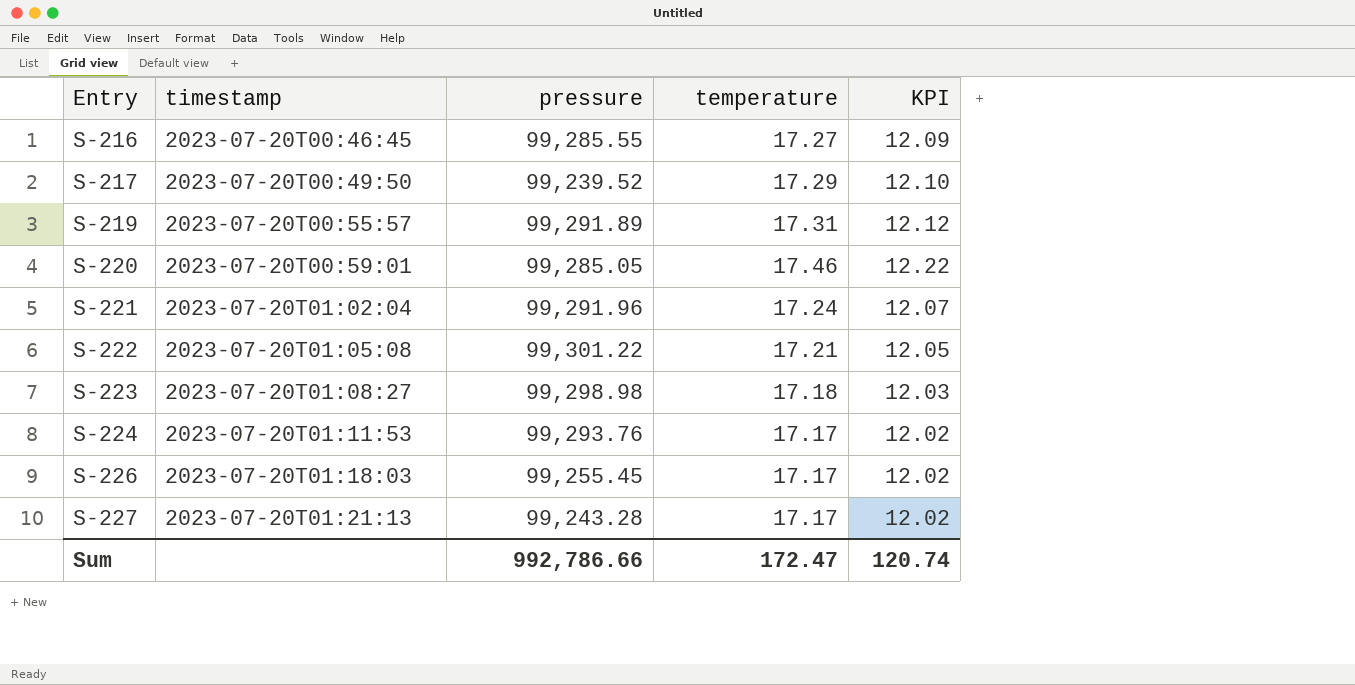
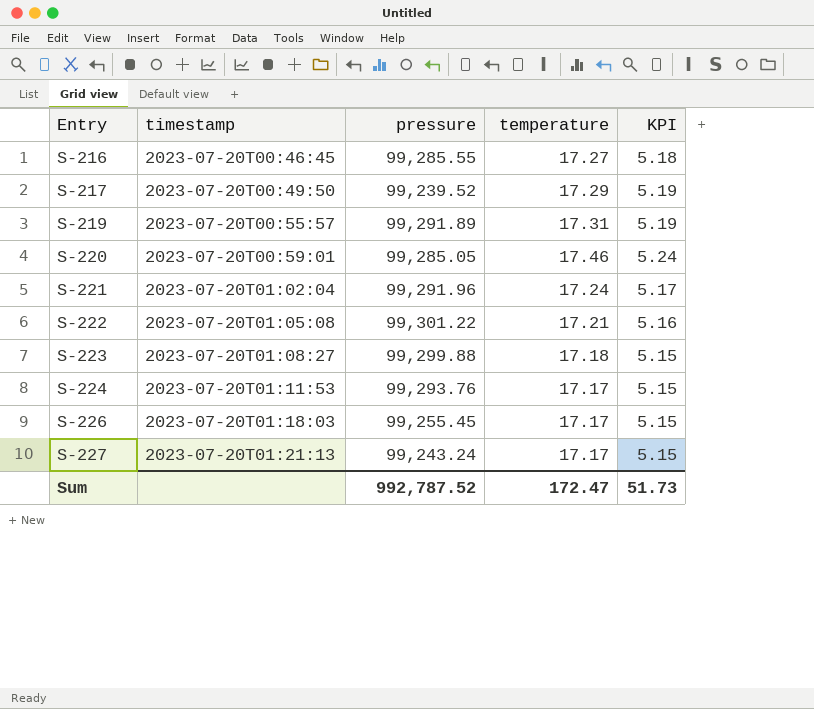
column KPI | formula: [temperature] * 0.7 -> [temperature] * 0.3
S-223 | pressure: 99,298.98 -> 99,299.88
S-227 | pressure: 99,243.28 -> 99,243.24
Sum | pressure: 992,786.66 -> 992,787.52
Sum | KPI: 120.74 -> 51.73

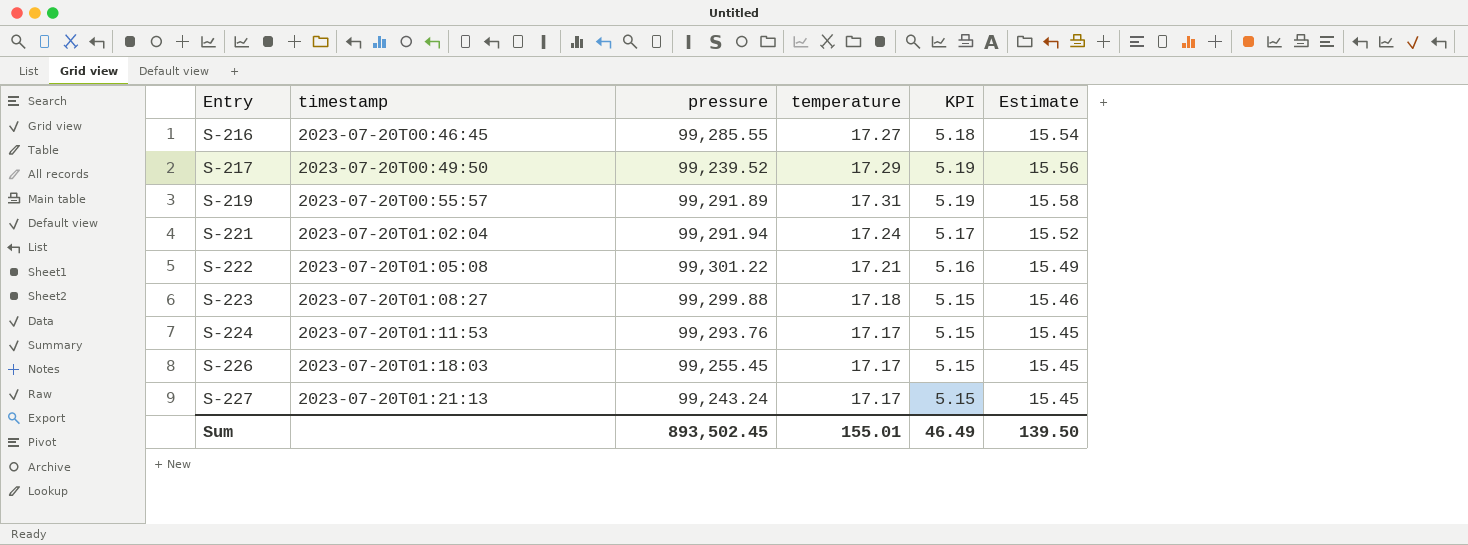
column Estimate | formula: none -> [temperature] * 0.9
row S-220: 2023-07-20T00:59:01 | 99,285.05 | 17.46 | 5.24 -> none
S-221 | pressure: 99,291.96 -> 99,291.94
Sum | pressure: 992,787.52 -> 893,502.45
Sum | temperature: 172.47 -> 155.01
Sum | KPI: 51.73 -> 46.49

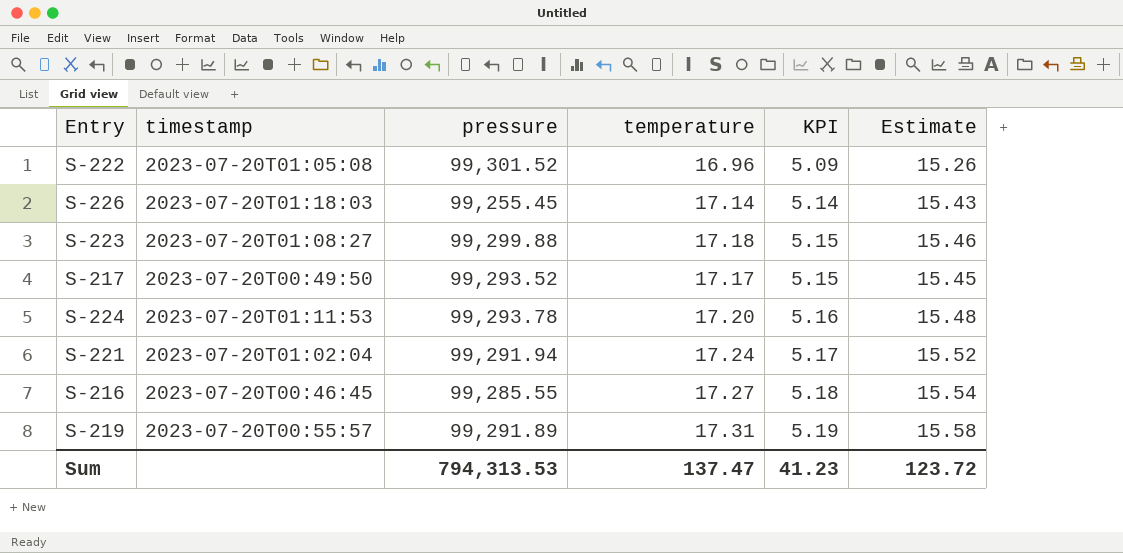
row order: Entry ascending -> KPI ascending
row S-227: 2023-07-20T01:21:13 | 99,243.24 | 17.17 | 5.15 | 15.45 -> none
S-222 | pressure: 99,301.22 -> 99,301.52
S-222 | temperature: 17.21 -> 16.96
S-222 | KPI: 5.16 -> 5.09
S-222 | Estimate: 15.49 -> 15.26
S-226 | temperature: 17.17 -> 17.14
S-226 | KPI: 5.15 -> 5.14
S-226 | Estimate: 15.45 -> 15.43
S-217 | pressure: 99,239.52 -> 99,293.52
S-217 | temperature: 17.29 -> 17.17
S-217 | KPI: 5.19 -> 5.15
S-217 | Estimate: 15.56 -> 15.45
S-224 | pressure: 99,293.76 -> 99,293.78
S-224 | temperature: 17.17 -> 17.20
S-224 | KPI: 5.15 -> 5.16
S-224 | Estimate: 15.45 -> 15.48
Sum | pressure: 893,502.45 -> 794,313.53
Sum | temperature: 155.01 -> 137.47
Sum | KPI: 46.49 -> 41.23
Sum | Estimate: 139.50 -> 123.72

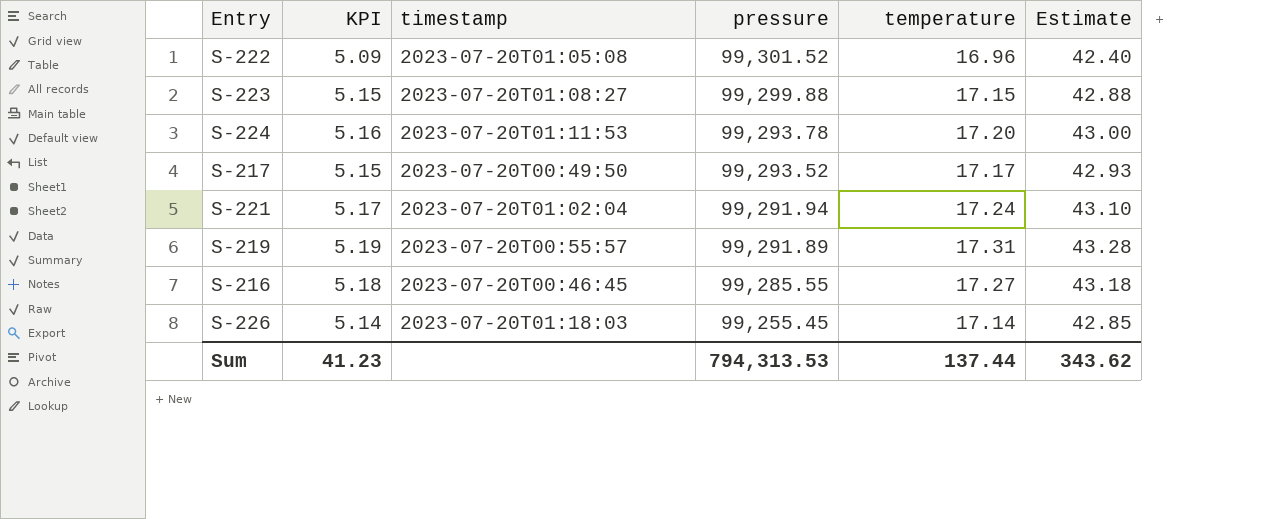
row order: KPI ascending -> pressure descending
column KPI | position: 5 -> 2
column Estimate | formula: [temperature] * 0.9 -> [temperature] * 2.5
S-223 | temperature: 17.18 -> 17.15
Sum | temperature: 137.47 -> 137.44
Sum | Estimate: 123.72 -> 343.62

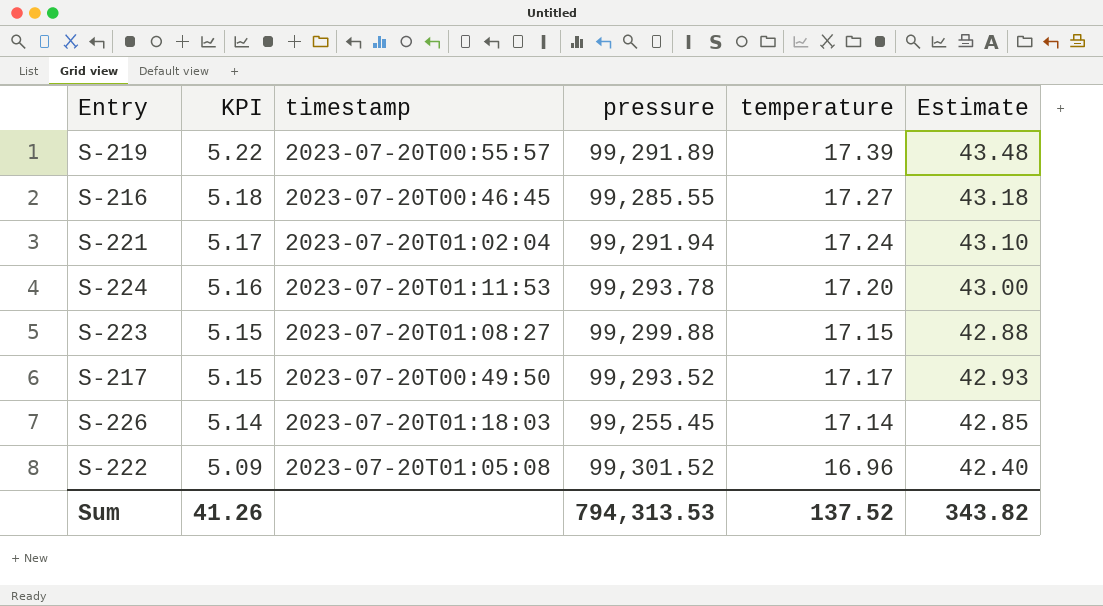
row order: pressure descending -> KPI descending
S-219 | KPI: 5.19 -> 5.22
S-219 | temperature: 17.31 -> 17.39
S-219 | Estimate: 43.28 -> 43.48
Sum | KPI: 41.23 -> 41.26
Sum | temperature: 137.44 -> 137.52
Sum | Estimate: 343.62 -> 343.82

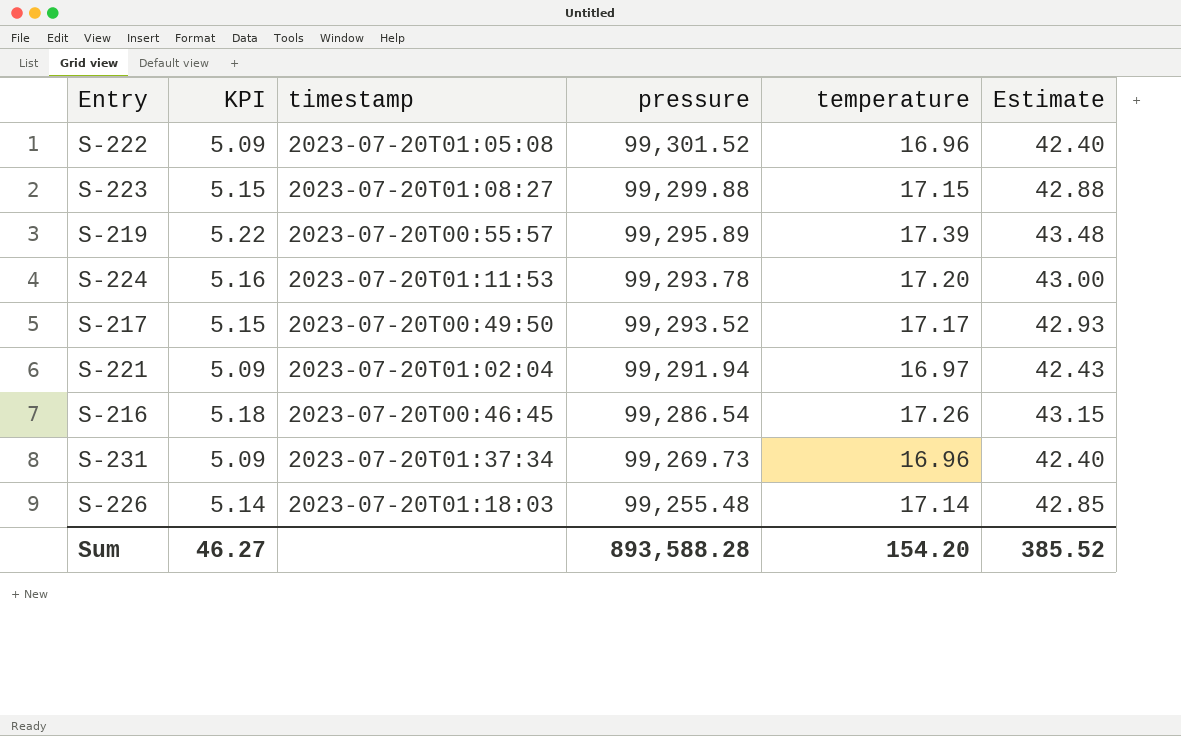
row order: KPI descending -> pressure descending
S-219 | pressure: 99,291.89 -> 99,295.89
S-221 | KPI: 5.17 -> 5.09
S-221 | temperature: 17.24 -> 16.97
S-221 | Estimate: 43.10 -> 42.43
S-216 | pressure: 99,285.55 -> 99,286.54
S-216 | temperature: 17.27 -> 17.26
S-216 | Estimate: 43.18 -> 43.15
row S-231: none -> 5.09 | 2023-07-20T01:37:34 | 99,269.73 | 16.96 | 42.40
S-226 | pressure: 99,255.45 -> 99,255.48
Sum | KPI: 41.26 -> 46.27
Sum | pressure: 794,313.53 -> 893,588.28
Sum | temperature: 137.52 -> 154.20
Sum | Estimate: 343.82 -> 385.52

